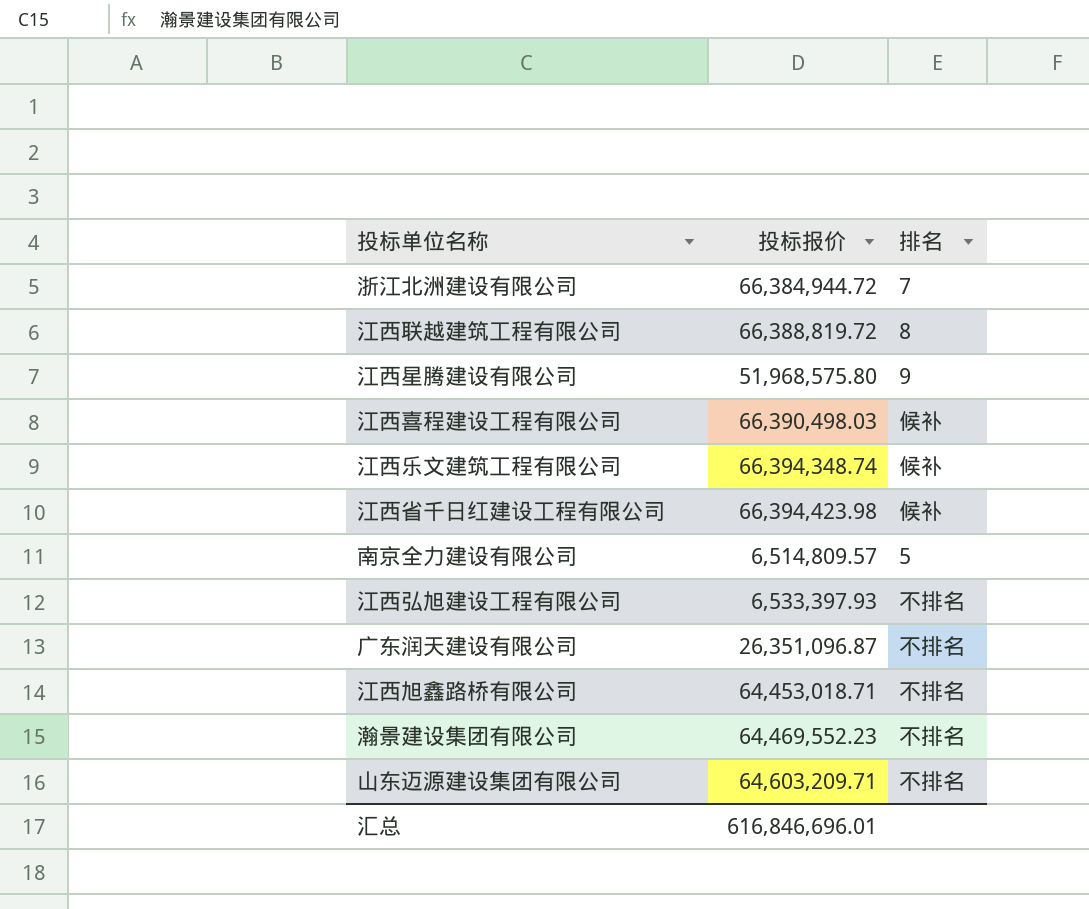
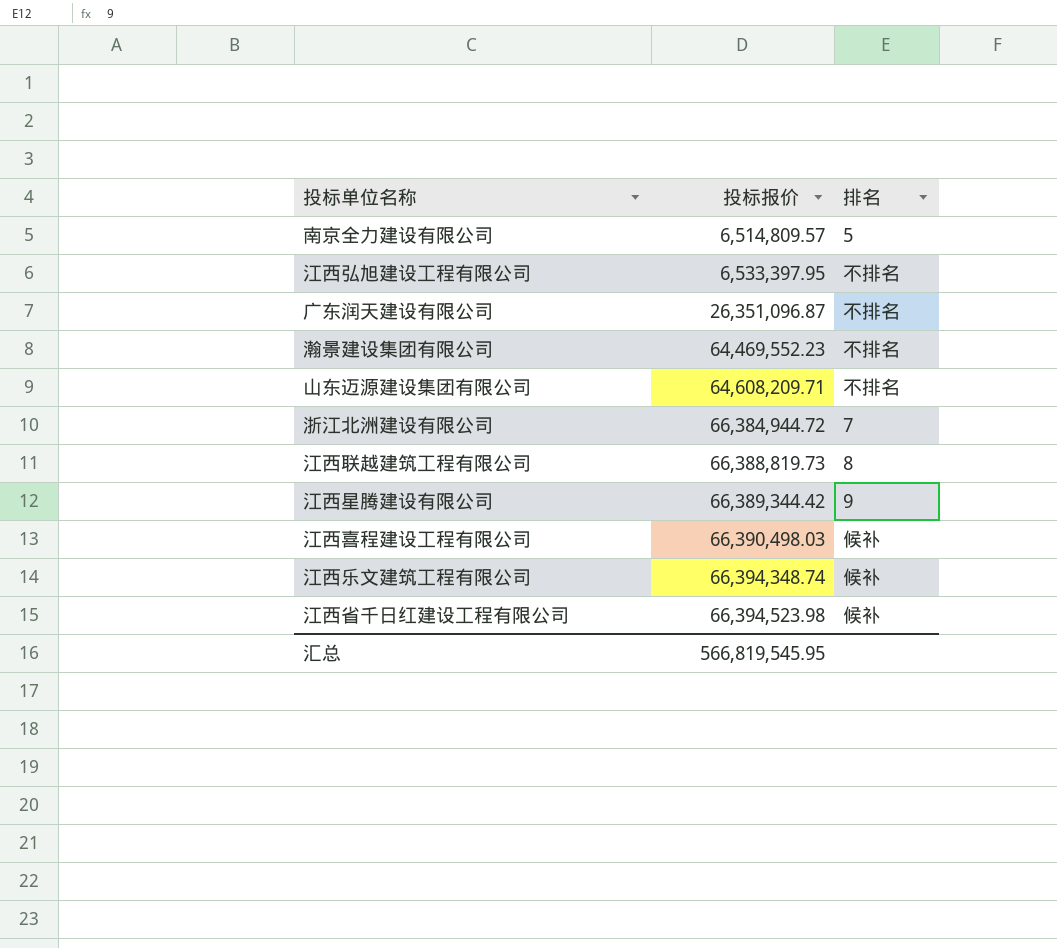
row order: none -> 投标报价 ascending
row 江西旭鑫路桥有限公司: 64,453,018.71 | 不排名 -> none
江西弘旭建设工程有限公司 | 投标报价: 6,533,397.93 -> 6,533,397.95
山东迈源建设集团有限公司 | 投标报价: 64,603,209.71 -> 64,608,209.71
江西联越建筑工程有限公司 | 投标报价: 66,388,819.72 -> 66,388,819.73
江西星腾建设有限公司 | 投标报价: 51,968,575.80 -> 66,389,344.42
江西省千日红建设工程有限公司 | 投标报价: 66,394,423.98 -> 66,394,523.98
汇总 | 投标报价: 616,846,696.01 -> 566,819,545.95

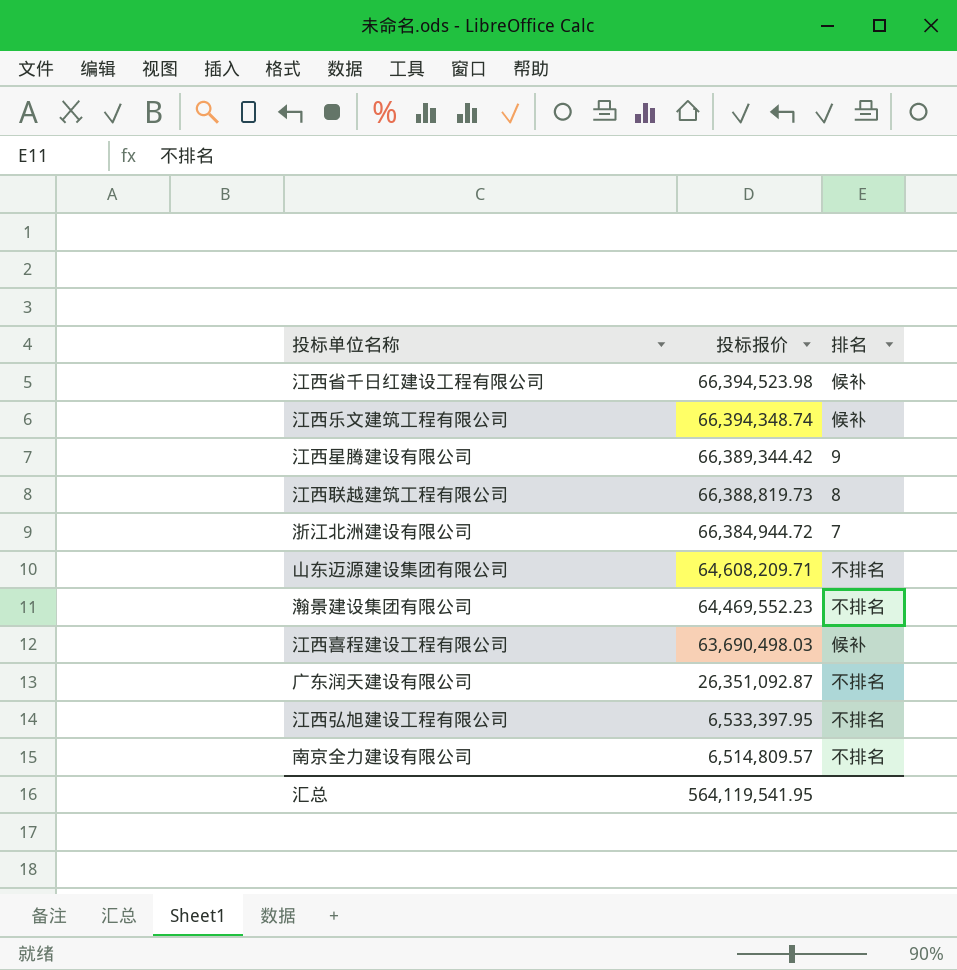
row order: 投标报价 ascending -> 投标报价 descending
江西喜程建设工程有限公司 | 投标报价: 66,390,498.03 -> 63,690,498.03
广东润天建设有限公司 | 投标报价: 26,351,096.87 -> 26,351,092.87
南京全力建设有限公司 | 排名: 5 -> 不排名
汇总 | 投标报价: 566,819,545.95 -> 564,119,541.95

